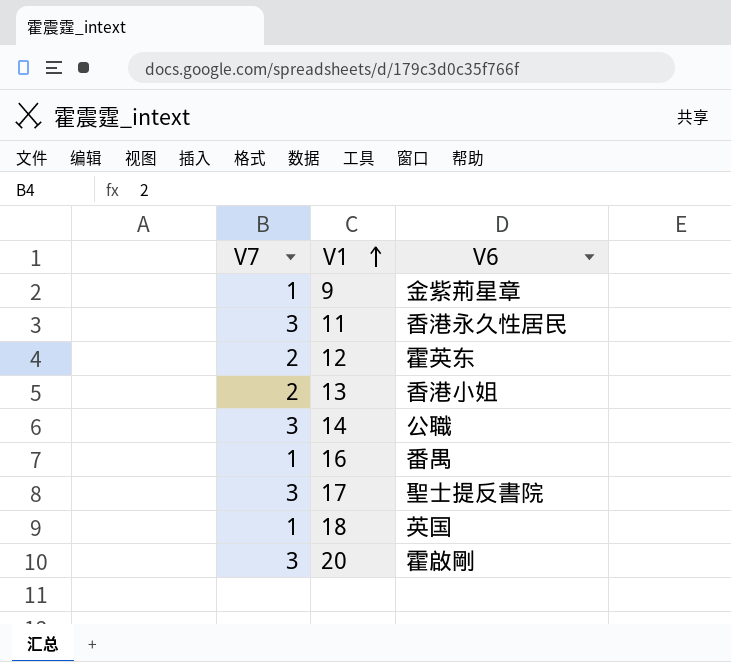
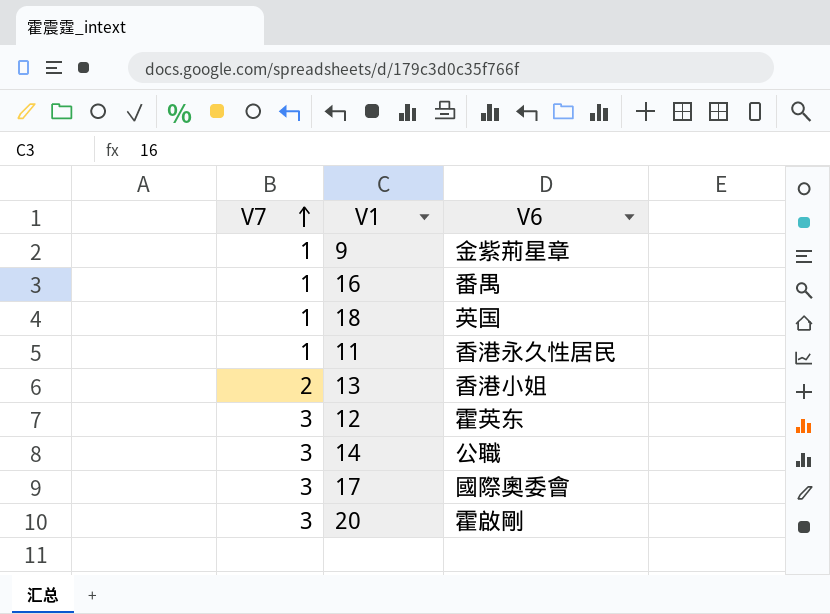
row order: V1 ascending -> V7 ascending
11 | V7: 3 -> 1
12 | V7: 2 -> 3
17 | V6: 聖士提反書院 -> 國際奧委會

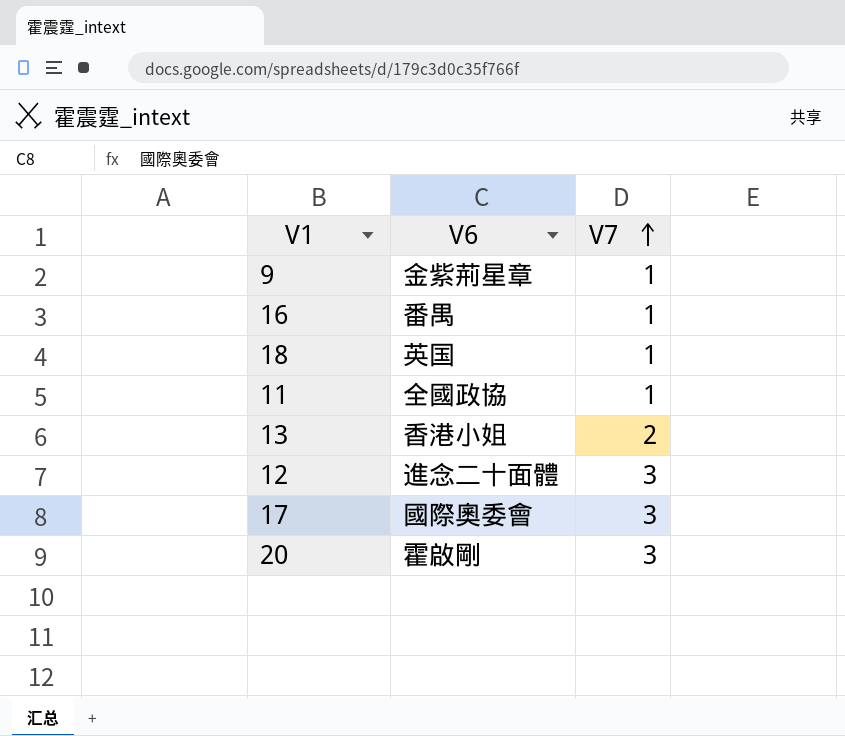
column V7 | position: 1 -> 3
row 14: 3 | 公職 -> none
11 | V6: 香港永久性居民 -> 全國政協
12 | V6: 霍英东 -> 進念二十面體

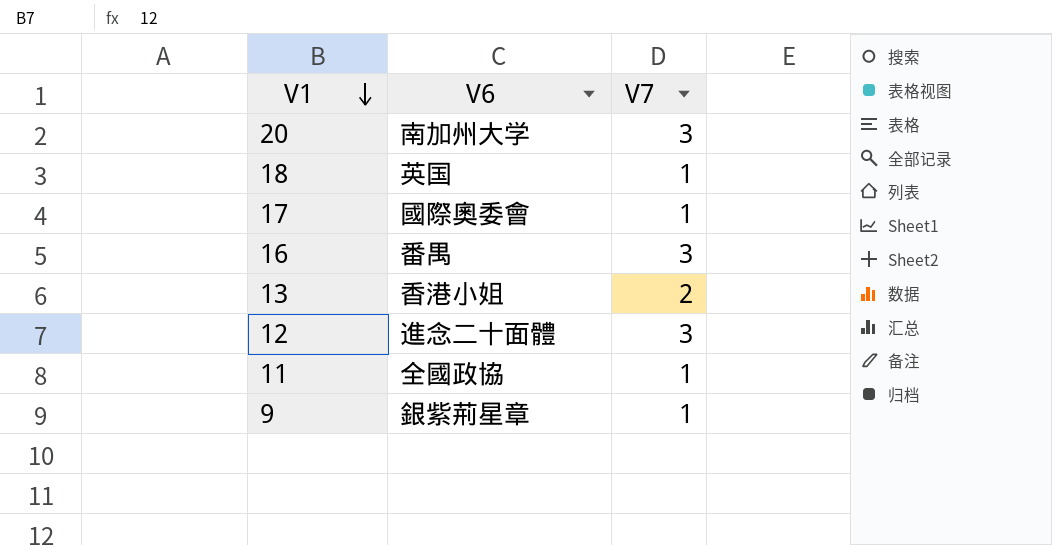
row order: V7 ascending -> V1 descending
20 | V6: 霍啟剛 -> 南加州大学
17 | V7: 3 -> 1
16 | V7: 1 -> 3
9 | V6: 金紫荊星章 -> 銀紫荊星章

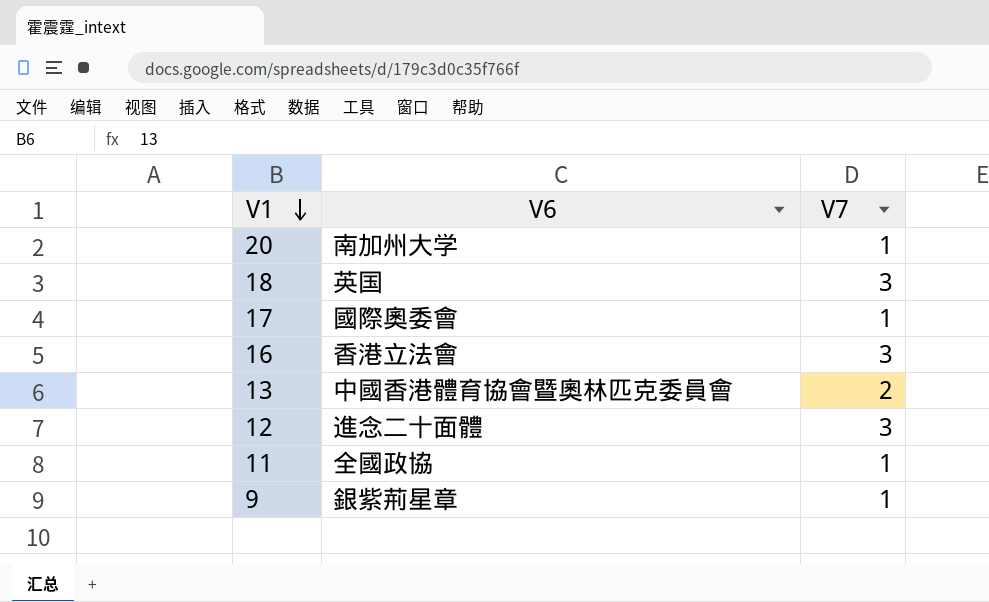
20 | V7: 3 -> 1
18 | V7: 1 -> 3
16 | V6: 番禺 -> 香港立法會
13 | V6: 香港小姐 -> 中國香港體育協會暨奧林匹克委員會

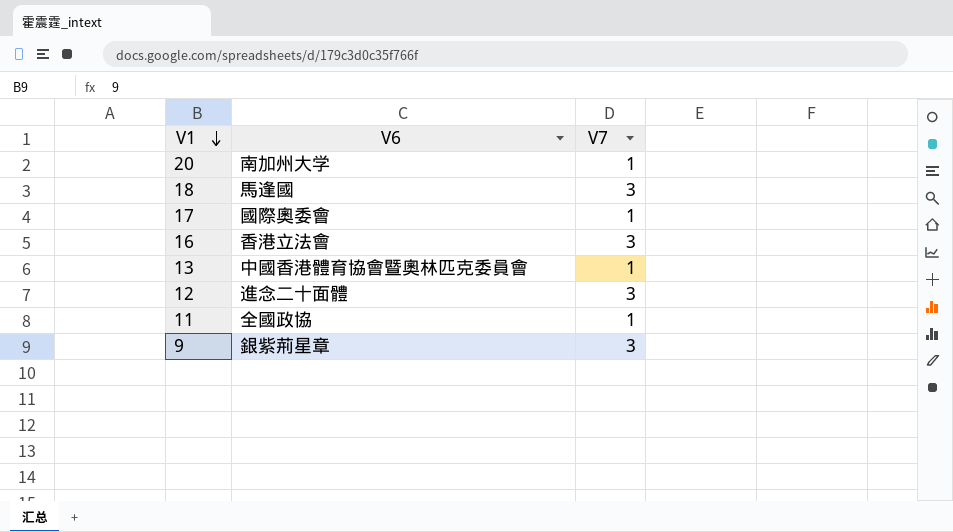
18 | V6: 英国 -> 馬逢國
13 | V7: 2 -> 1
9 | V7: 1 -> 3

